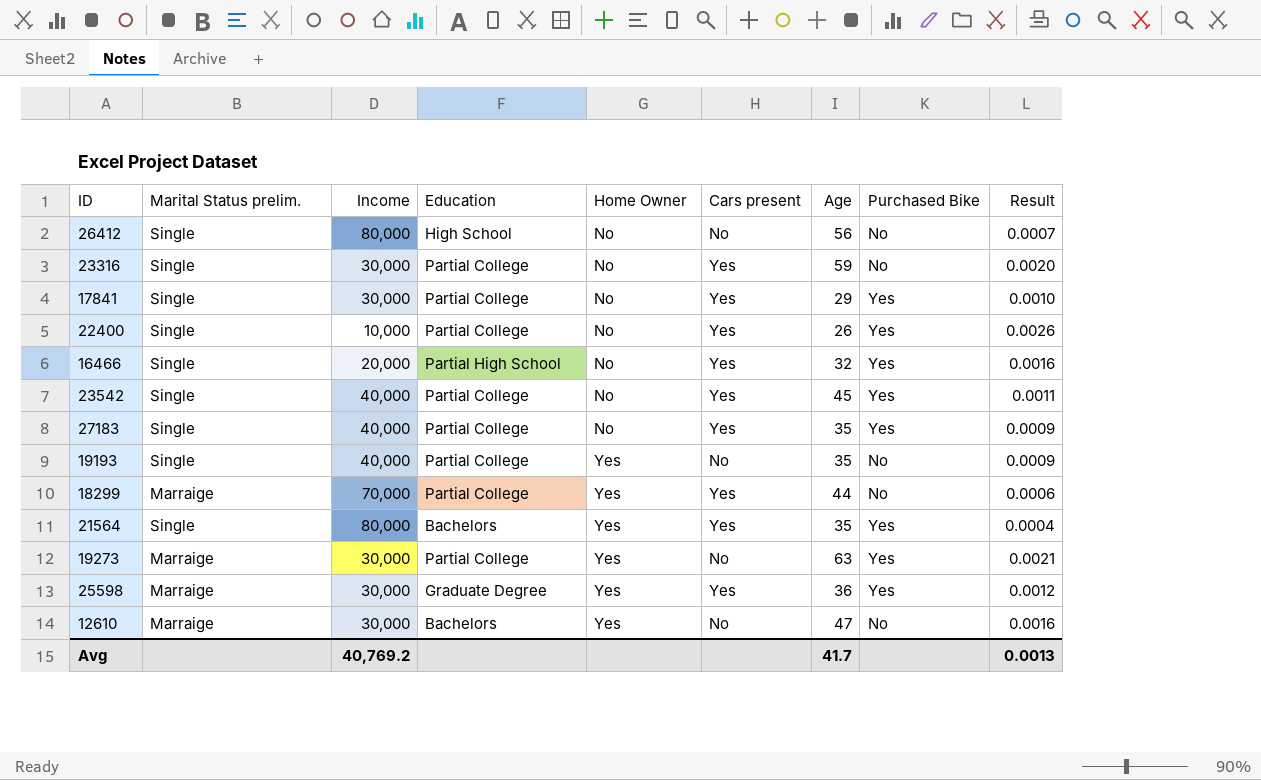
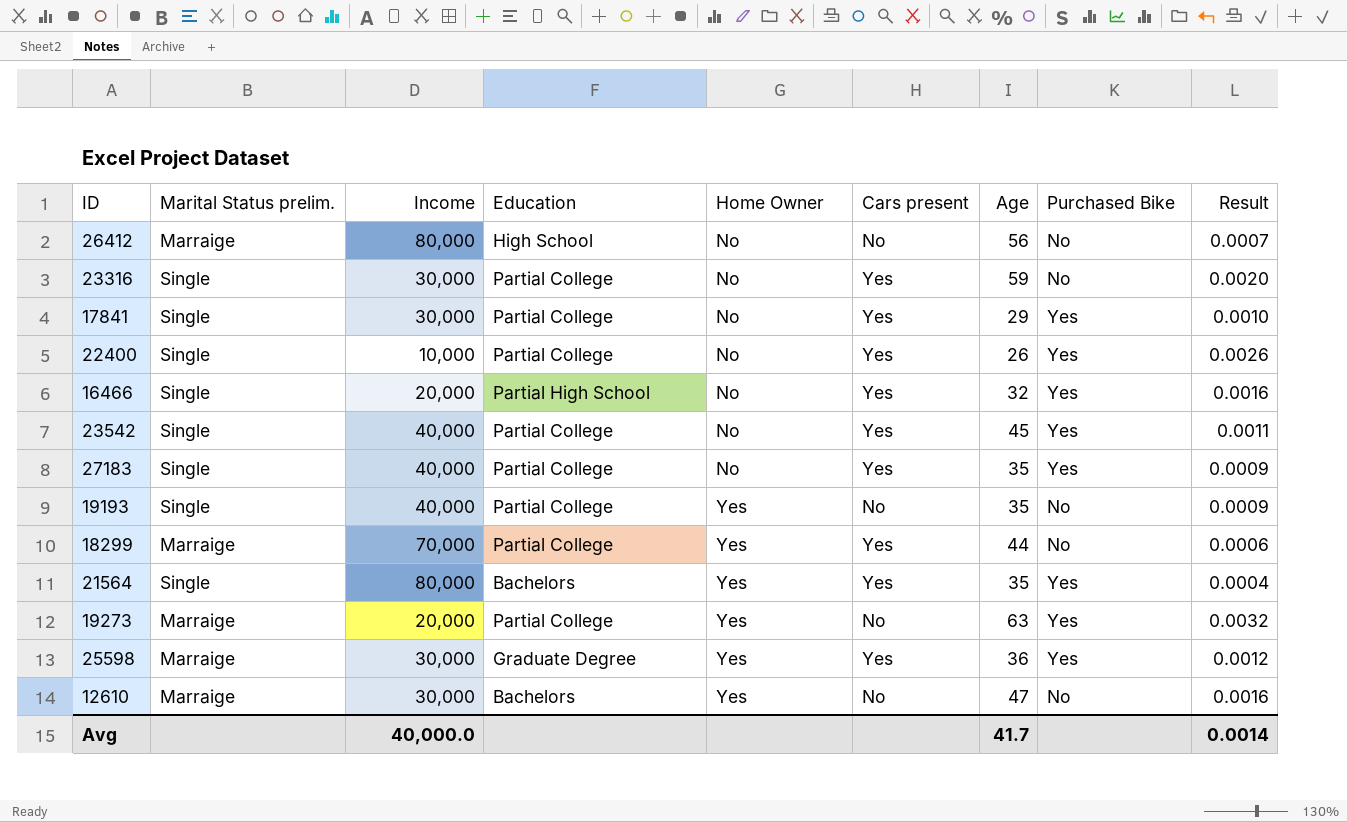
26412 | Marital Status prelim.: Single -> Marraige
19273 | Income: 30,000 -> 20,000
19273 | Result: 0.0021 -> 0.0032
Avg | Income: 40,769.2 -> 40,000.0
Avg | Result: 0.0013 -> 0.0014

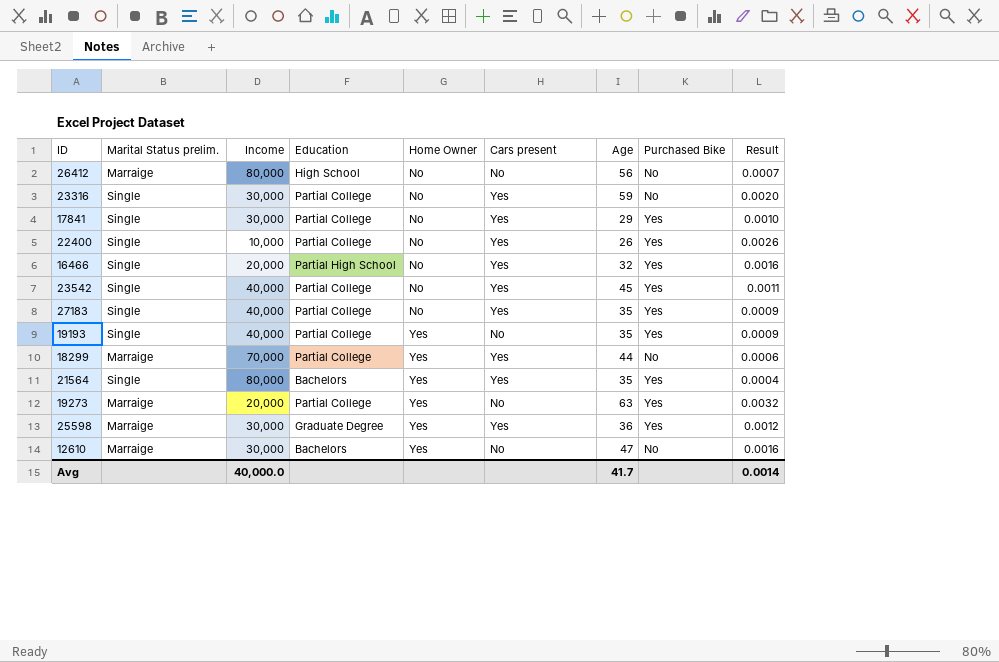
19193 | Purchased Bike: No -> Yes

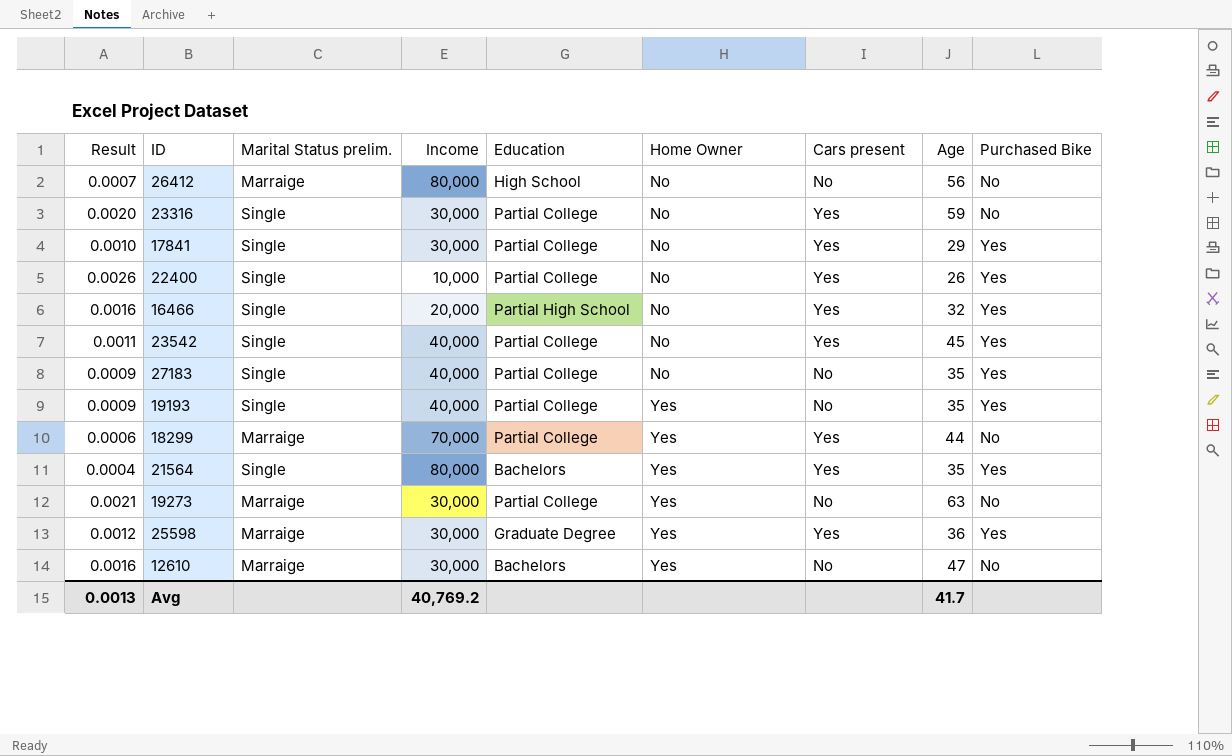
column Result | position: 9 -> 1
27183 | Cars present: Yes -> No
19273 | Result: 0.0032 -> 0.0021
19273 | Income: 20,000 -> 30,000
19273 | Purchased Bike: Yes -> No
Avg | Result: 0.0014 -> 0.0013
Avg | Income: 40,000.0 -> 40,769.2

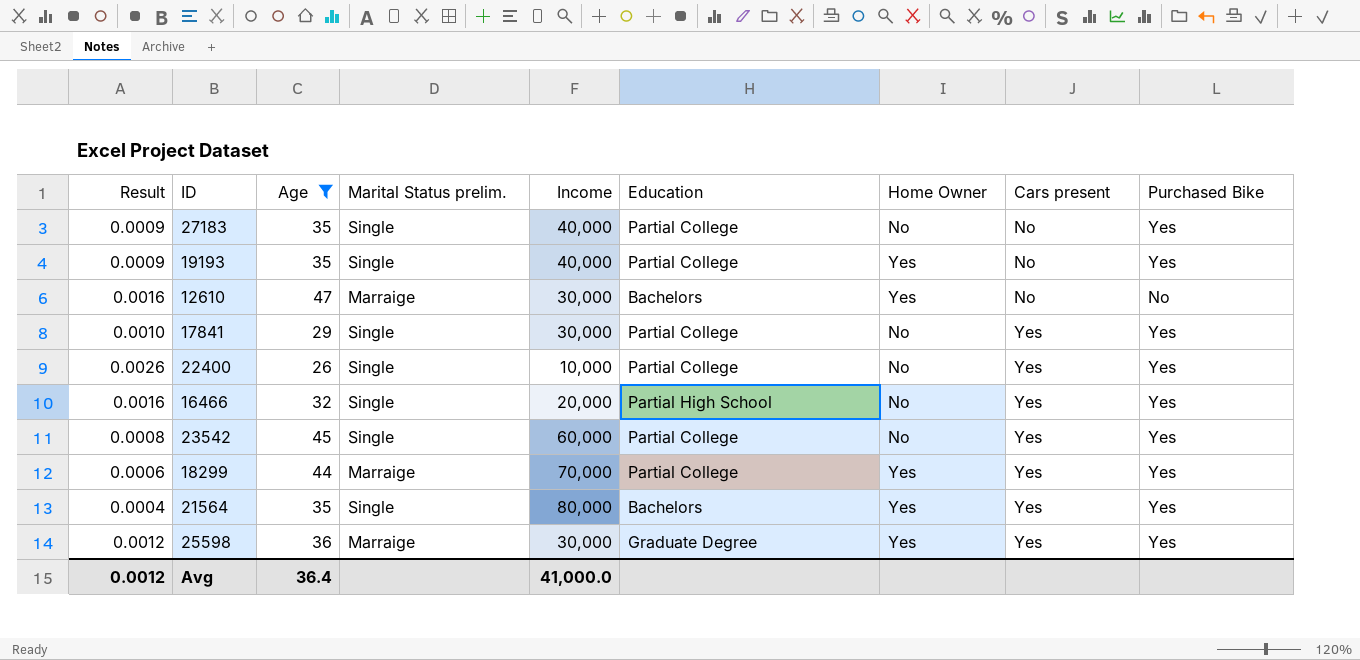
filter: none -> Age <= 47
row order: Home Owner ascending -> Cars present ascending
column Age | position: 8 -> 3
23542 | Result: 0.0011 -> 0.0008
23542 | Income: 40,000 -> 60,000
18299 | Purchased Bike: No -> Yes
Avg | Result: 0.0013 -> 0.0012
Avg | Age: 41.7 -> 36.4
Avg | Income: 40,769.2 -> 41,000.0

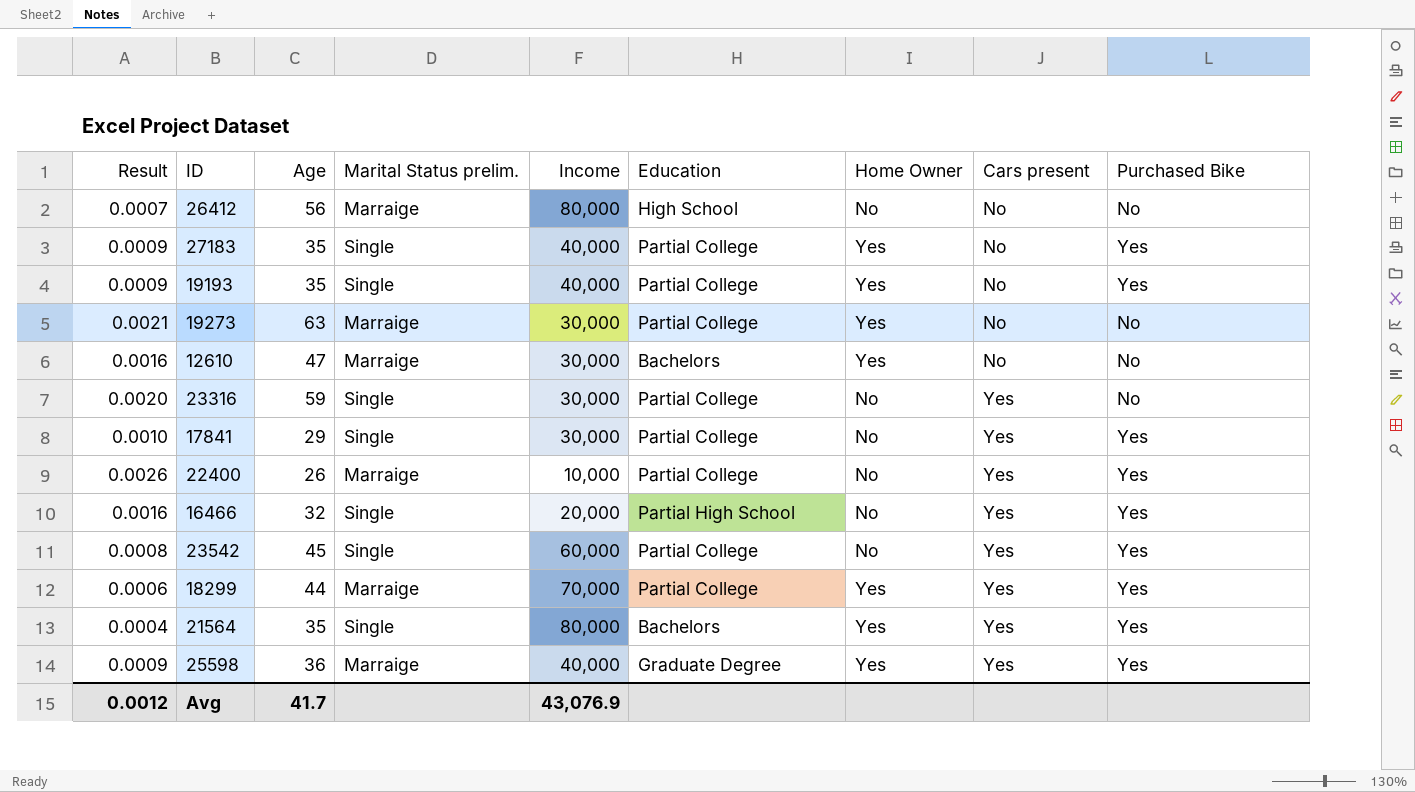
filter: Age <= 47 -> none
27183 | Home Owner: No -> Yes
22400 | Marital Status prelim.: Single -> Marraige
25598 | Result: 0.0012 -> 0.0009
25598 | Income: 30,000 -> 40,000
Avg | Age: 36.4 -> 41.7
Avg | Income: 41,000.0 -> 43,076.9

